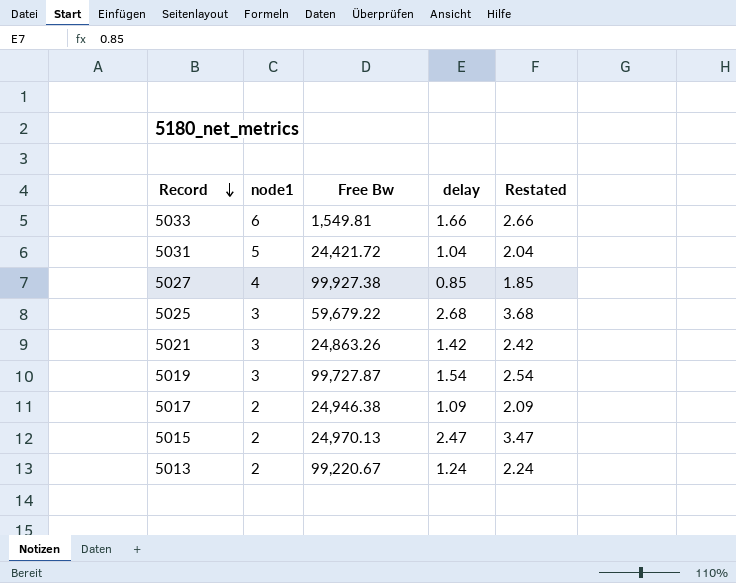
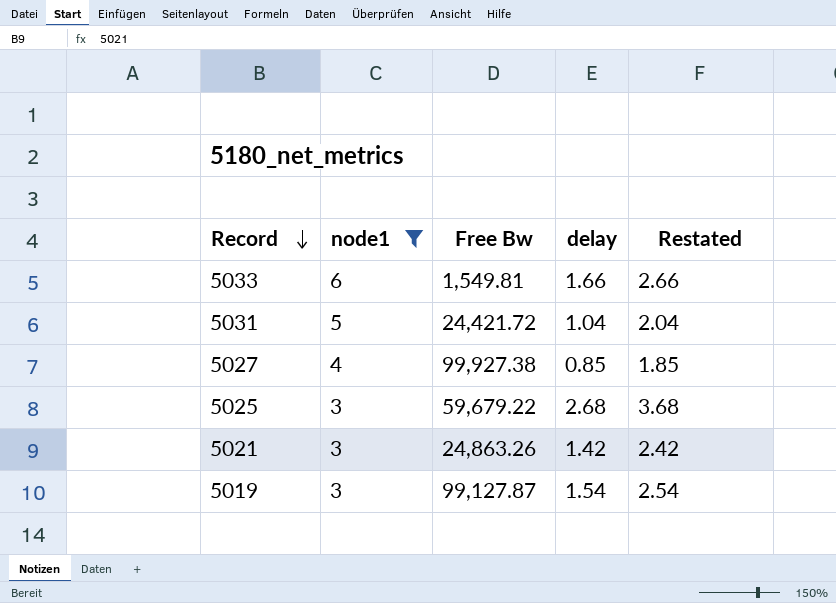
filter: none -> node1 != 2
5019 | Free Bw: 99,727.87 -> 99,127.87

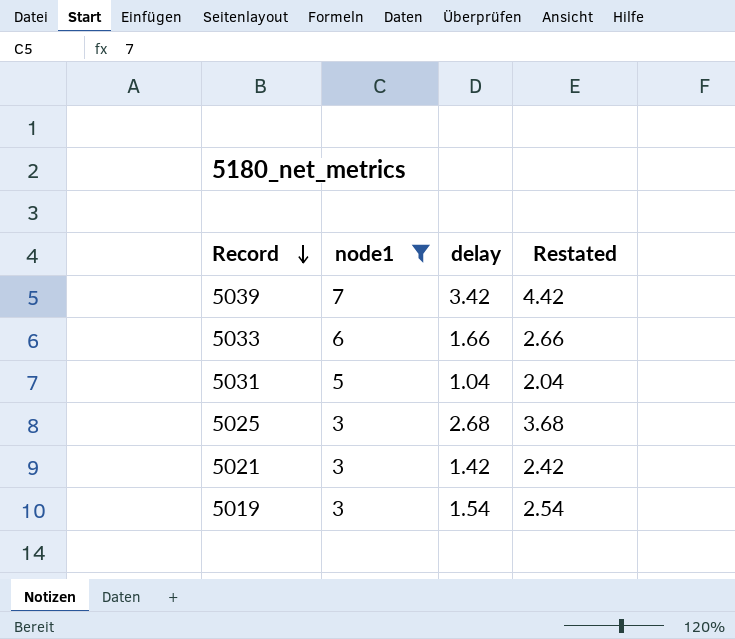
column Free Bw | position: 3 -> none
row 5027: 4 | 99,927.38 | 0.85 | 1.85 -> none
row 5039: none -> 7 | 3.42 | 4.42

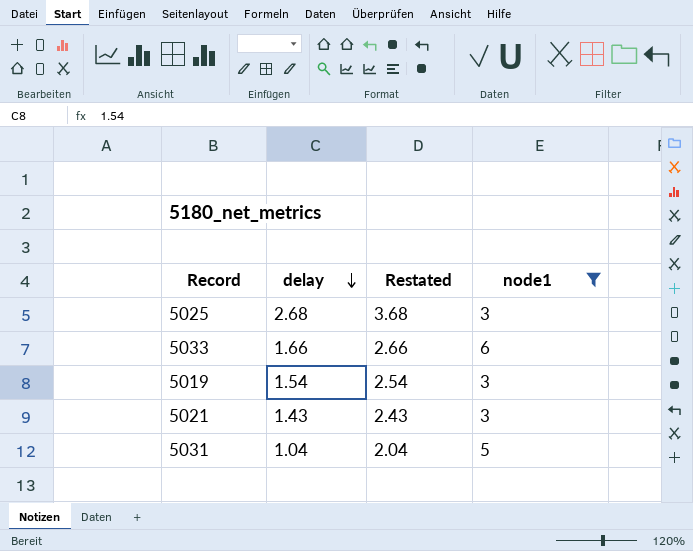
row order: Record descending -> delay descending
column node1 | position: 2 -> 4
row 5039: 7 | 3.42 | 4.42 -> none
5021 | delay: 1.42 -> 1.43
5021 | Restated: 2.42 -> 2.43

